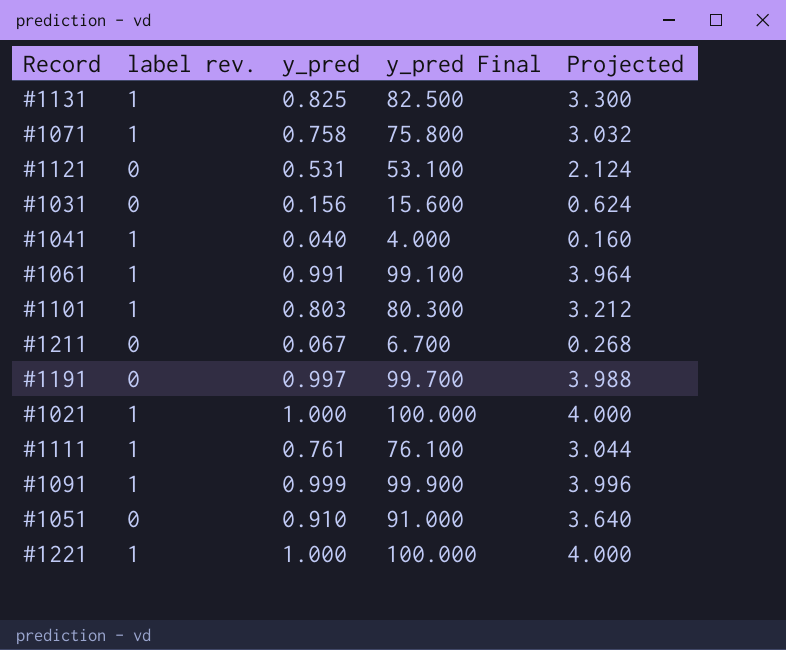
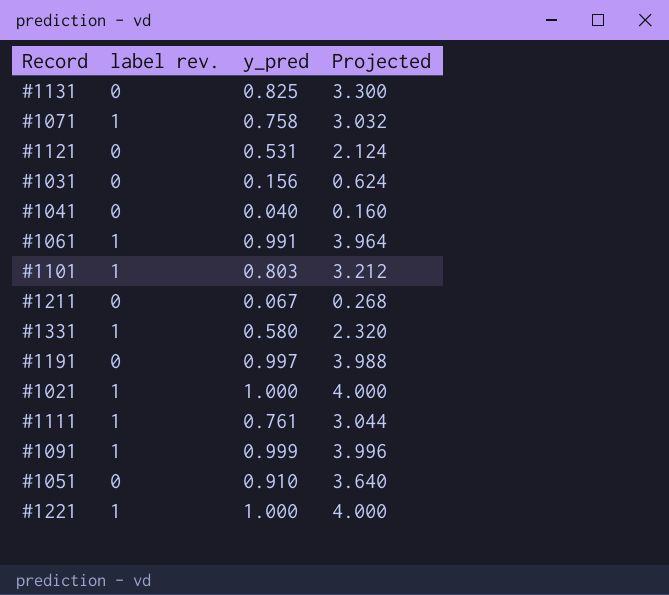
column y_pred Final | formula: [y_pred] * 100 -> none
#1131 | label rev.: 1 -> 0
#1041 | label rev.: 1 -> 0
row #1331: none -> 1 | 0.580 | 2.320

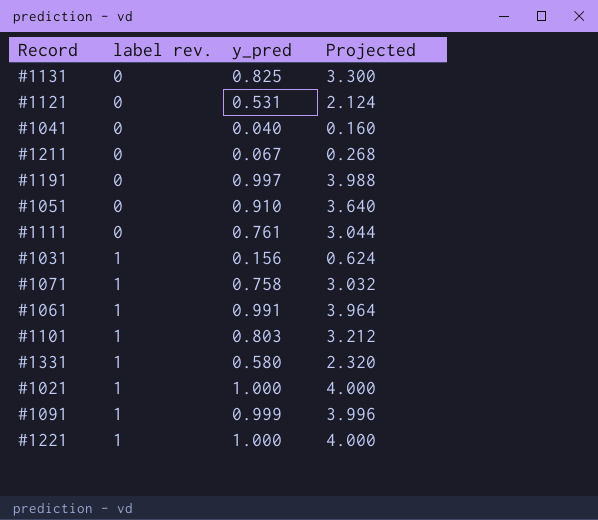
row order: none -> label rev. ascending
#1111 | label rev.: 1 -> 0
#1031 | label rev.: 0 -> 1

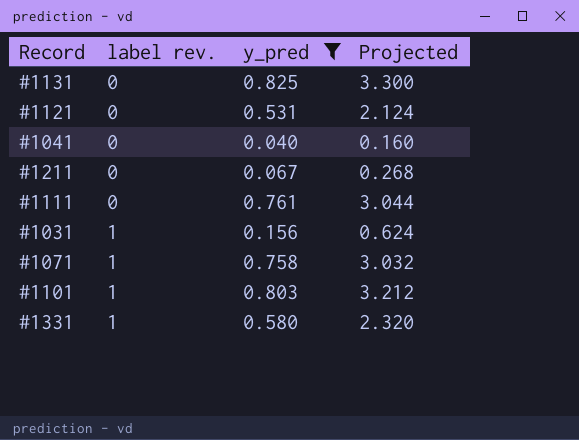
filter: none -> y_pred <= 0.825

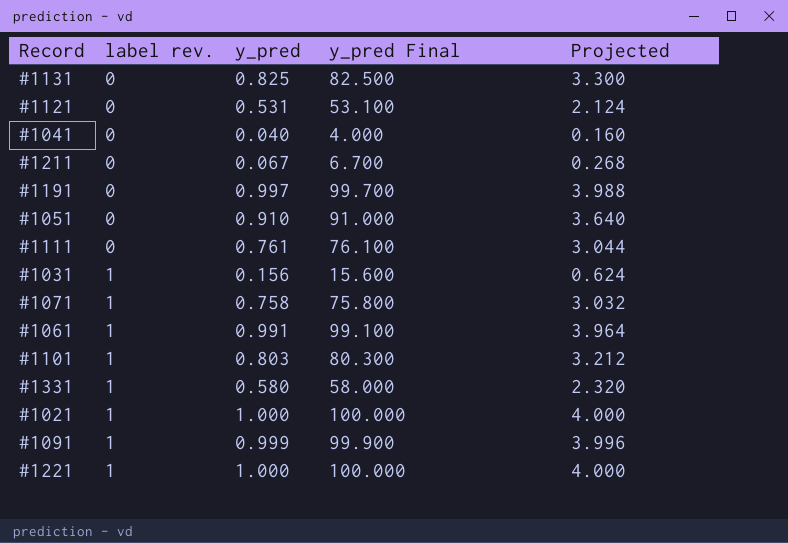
filter: y_pred <= 0.825 -> none
column y_pred Final | formula: none -> [y_pred] * 100

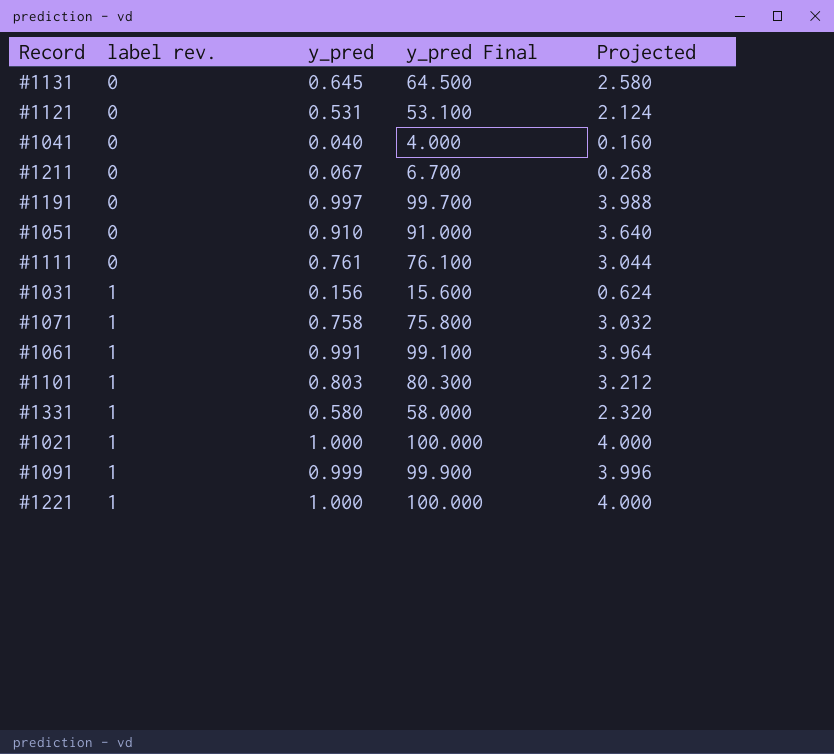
#1131 | y_pred: 0.825 -> 0.645
#1131 | y_pred Final: 82.500 -> 64.500
#1131 | Projected: 3.300 -> 2.580

